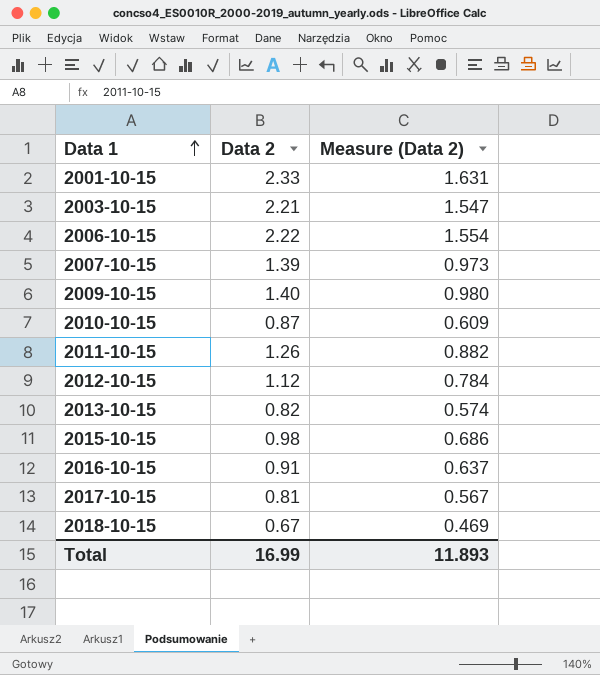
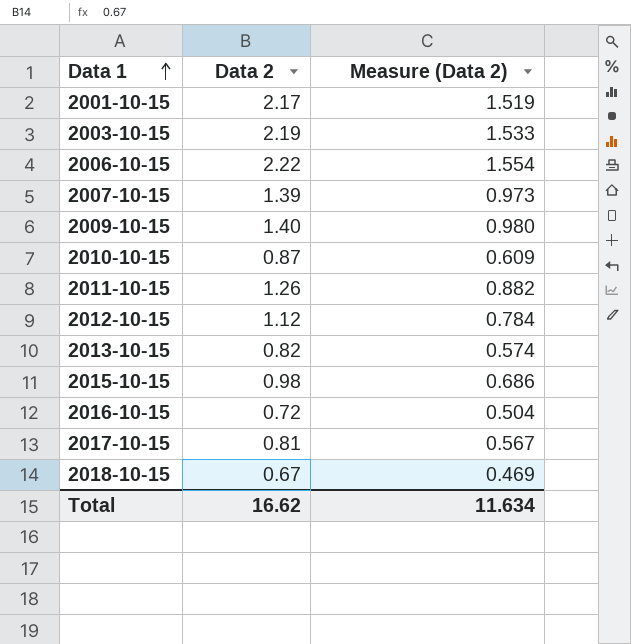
2001-10-15 | Data 2: 2.33 -> 2.17
2001-10-15 | Measure (Data 2): 1.631 -> 1.519
2003-10-15 | Data 2: 2.21 -> 2.19
2003-10-15 | Measure (Data 2): 1.547 -> 1.533
2016-10-15 | Data 2: 0.91 -> 0.72
2016-10-15 | Measure (Data 2): 0.637 -> 0.504
Total | Data 2: 16.99 -> 16.62
Total | Measure (Data 2): 11.893 -> 11.634

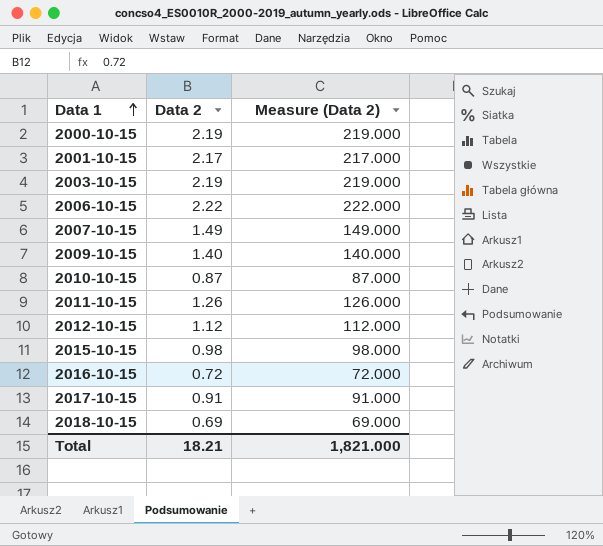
column Measure (Data 2) | formula: [Data 2] * 0.7 -> [Data 2] * 100
row 2013-10-15: 0.82 | 0.574 -> none
row 2000-10-15: none -> 2.19 | 219.000
2007-10-15 | Data 2: 1.39 -> 1.49
2017-10-15 | Data 2: 0.81 -> 0.91
2018-10-15 | Data 2: 0.67 -> 0.69
Total | Data 2: 16.62 -> 18.21
Total | Measure (Data 2): 11.634 -> 1,821.000

